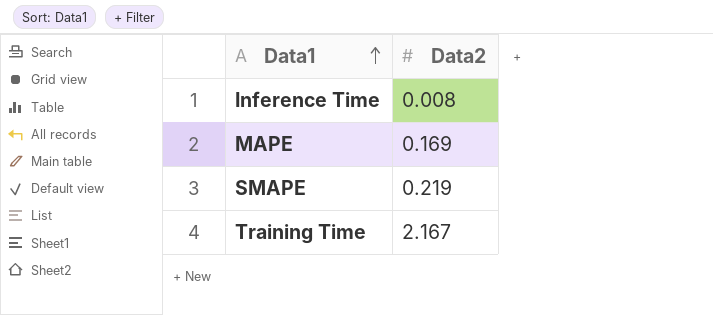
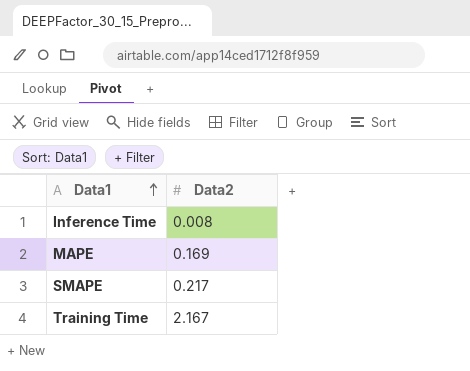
SMAPE | Data2: 0.219 -> 0.217

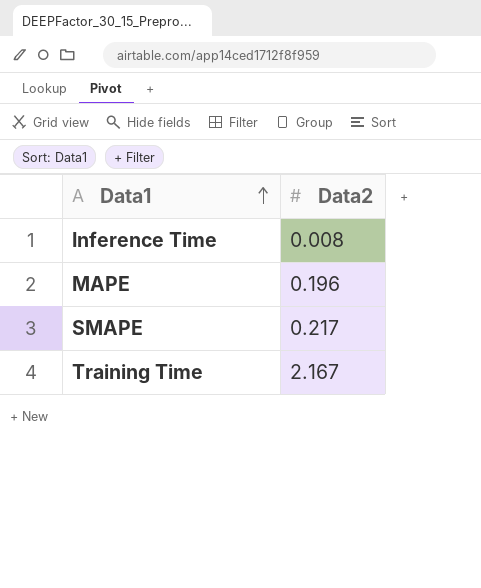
MAPE | Data2: 0.169 -> 0.196

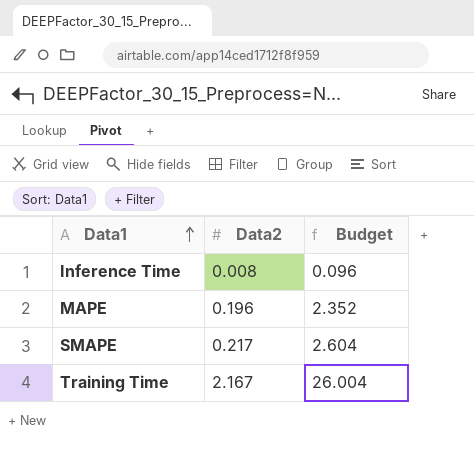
column Budget | formula: none -> [Data2] * 12

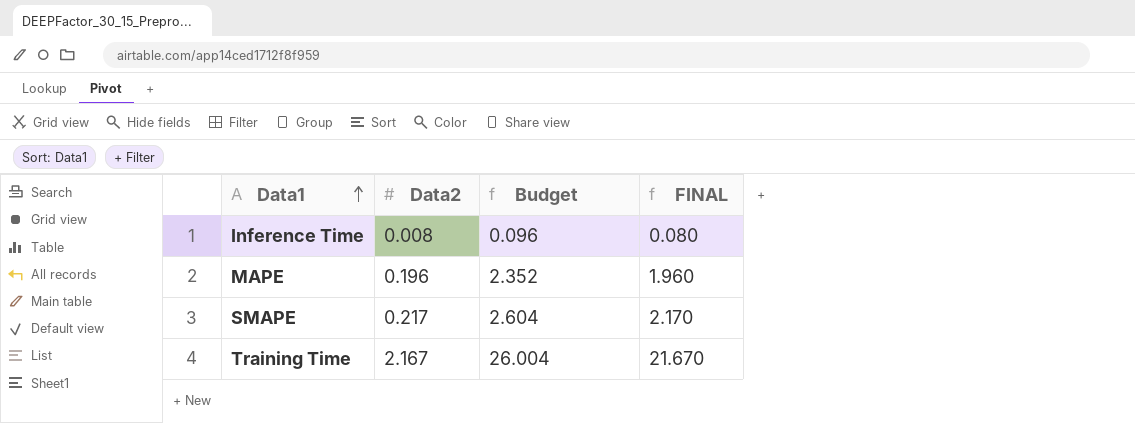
column FINAL | formula: none -> [Data2] * 10

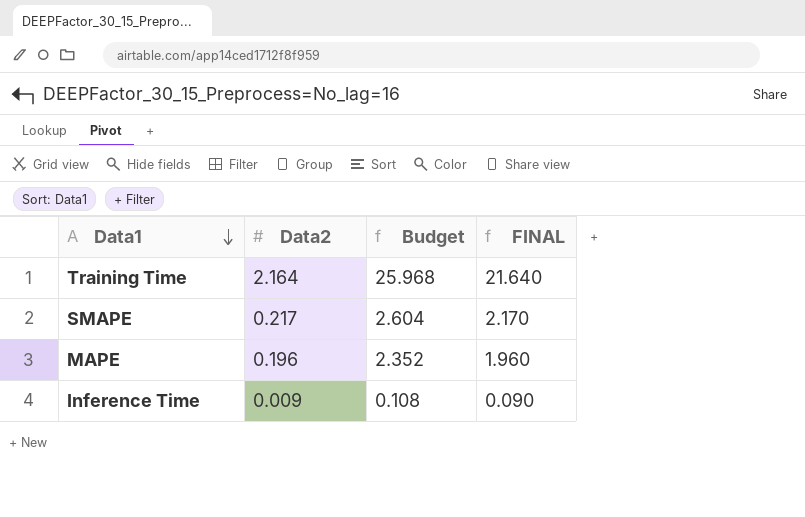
row order: Data1 ascending -> Data1 descending
Training Time | Data2: 2.167 -> 2.164
Training Time | Budget: 26.004 -> 25.968
Training Time | FINAL: 21.670 -> 21.640
Inference Time | Data2: 0.008 -> 0.009
Inference Time | Budget: 0.096 -> 0.108
Inference Time | FINAL: 0.080 -> 0.090

